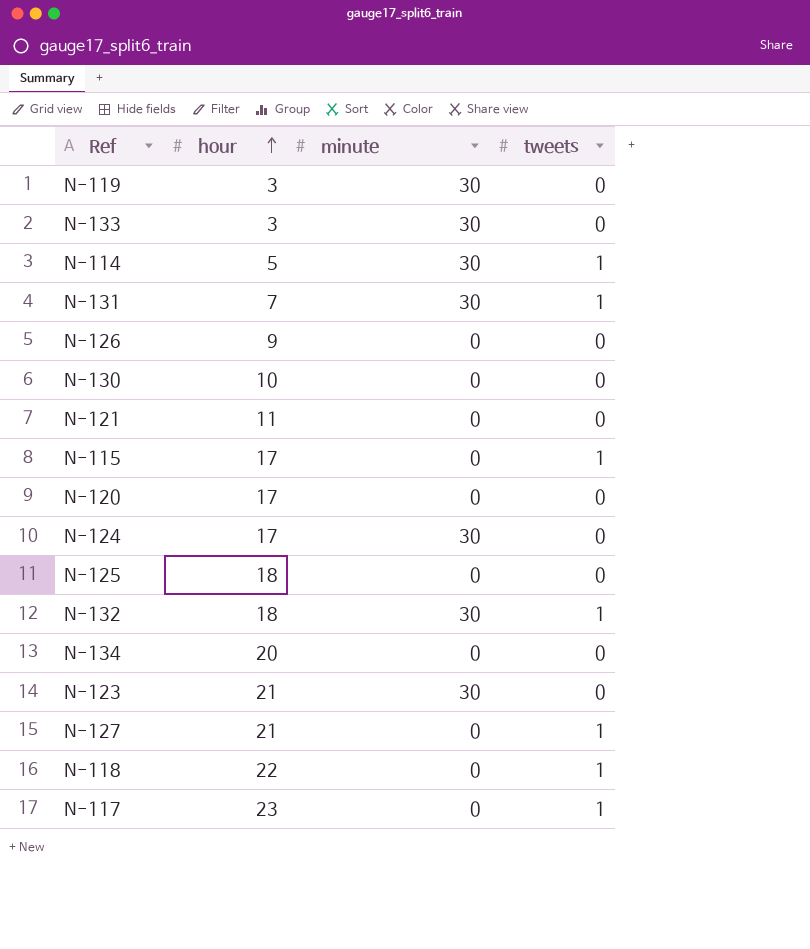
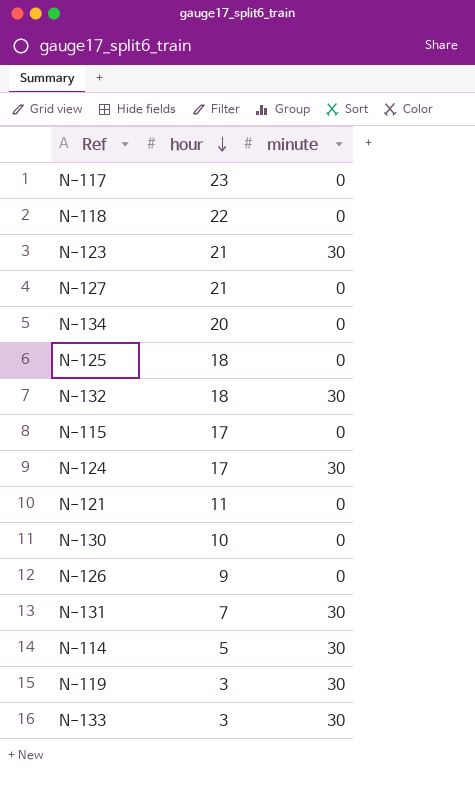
row order: hour ascending -> hour descending
column tweets | position: 4 -> none
row N-120: 17 | 0 | 0 -> none

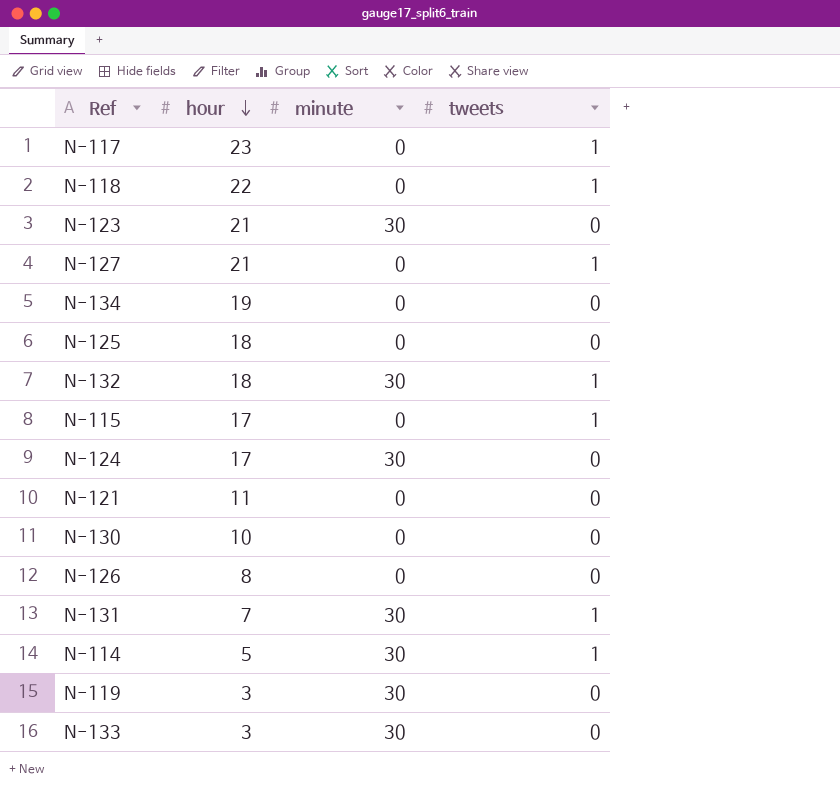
column tweets | position: none -> 4
N-134 | hour: 20 -> 19
N-126 | hour: 9 -> 8

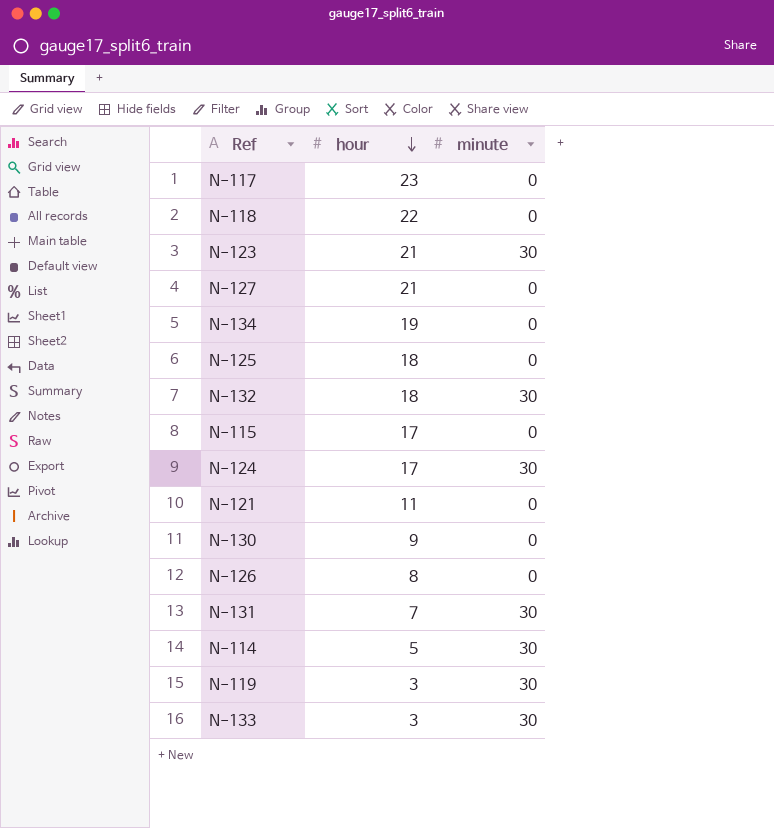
column tweets | position: 4 -> none
N-130 | hour: 10 -> 9

